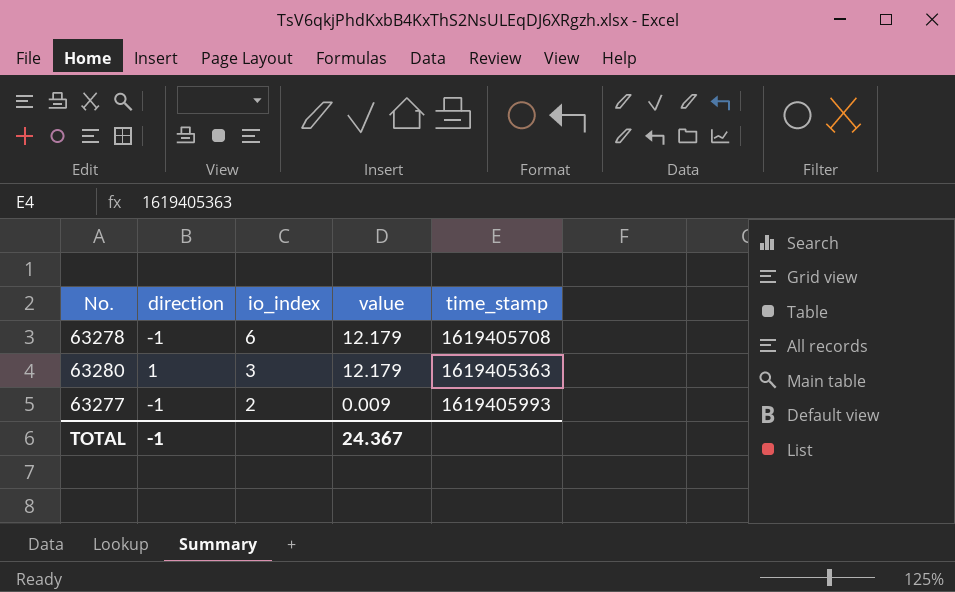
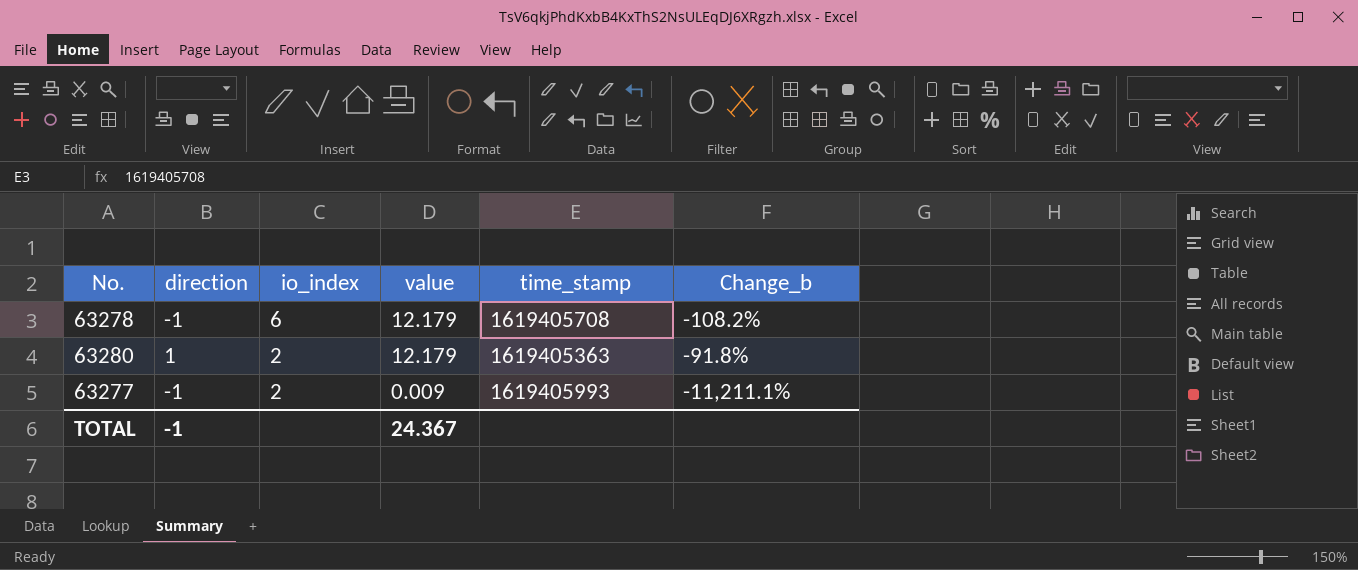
column Change_b | formula: none -> ([direction] - [value]) / [value]
63280 | io_index: 3 -> 2

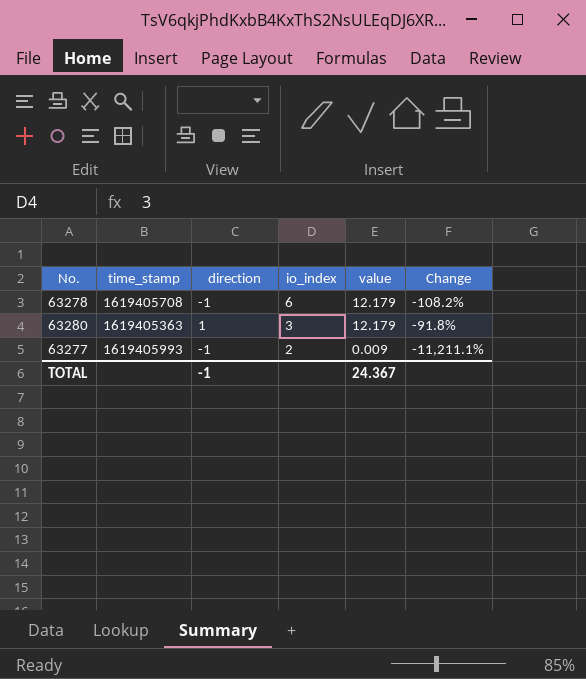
column time_stamp | position: 5 -> 2
column name: Change_b -> Change
63280 | io_index: 2 -> 3

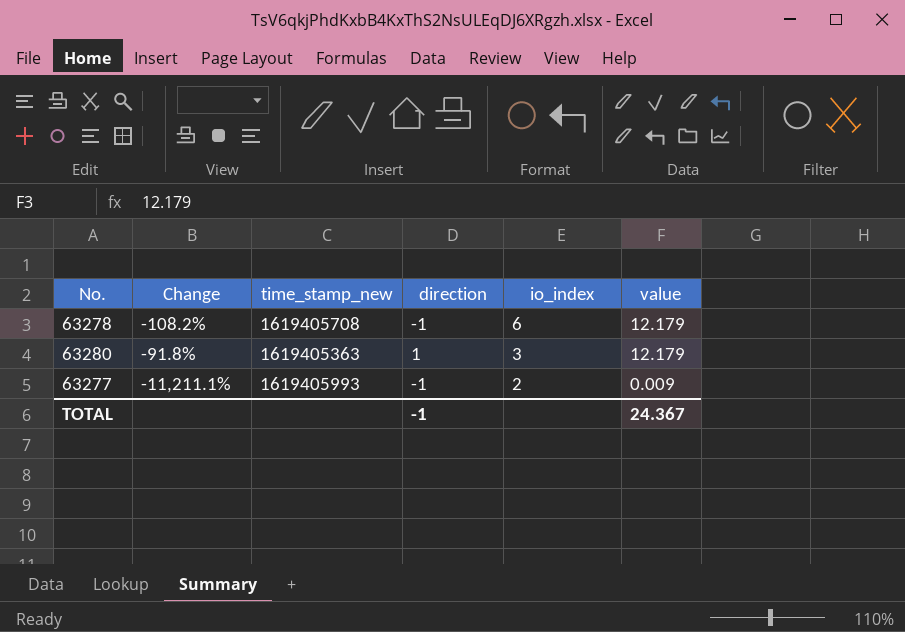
column Change | position: 6 -> 2
column name: time_stamp -> time_stamp_new

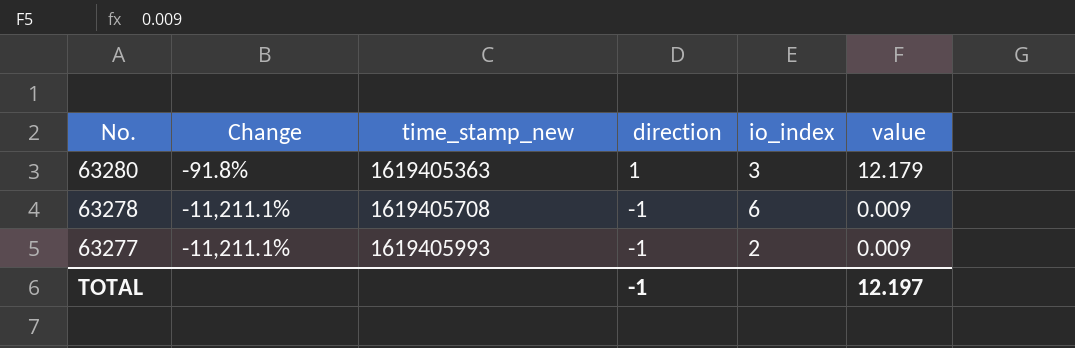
row order: io_index descending -> No. descending
63278 | Change: -108.2% -> -11,211.1%
63278 | value: 12.179 -> 0.009
TOTAL | value: 24.367 -> 12.197

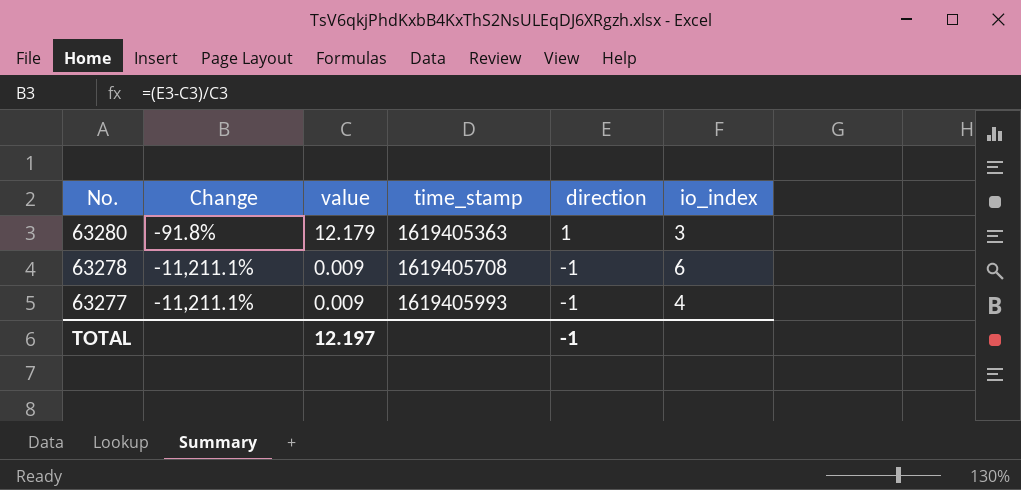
column value | position: 6 -> 3
column name: time_stamp_new -> time_stamp
63277 | io_index: 2 -> 4

